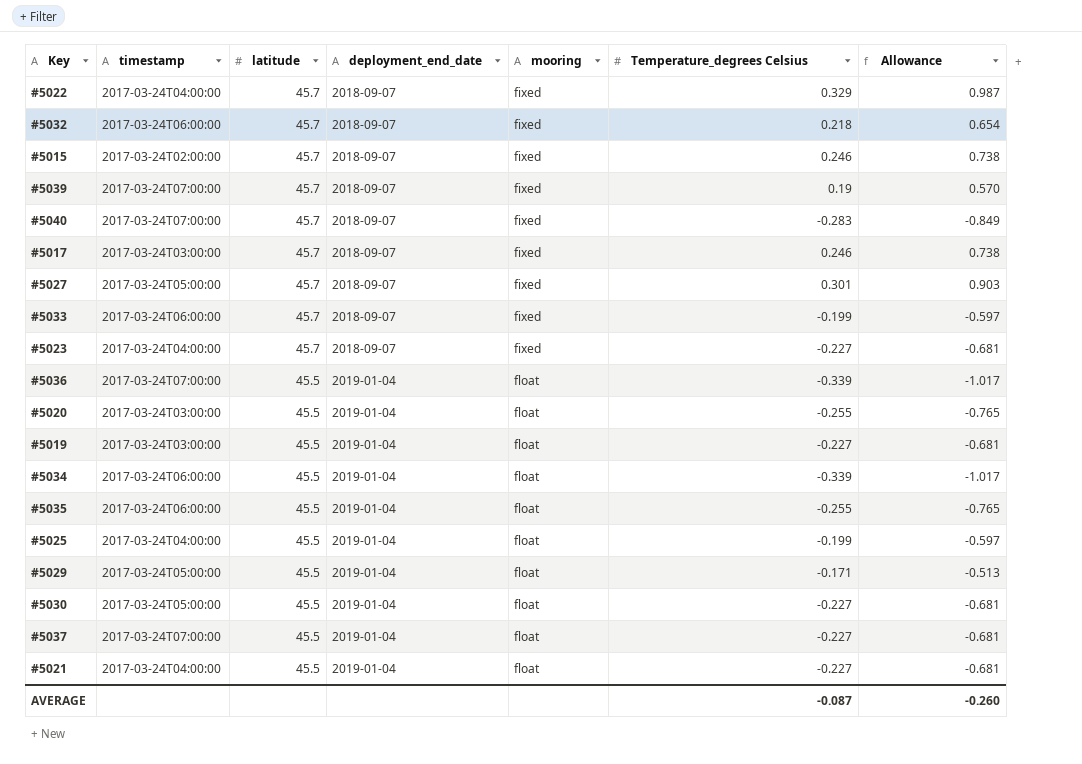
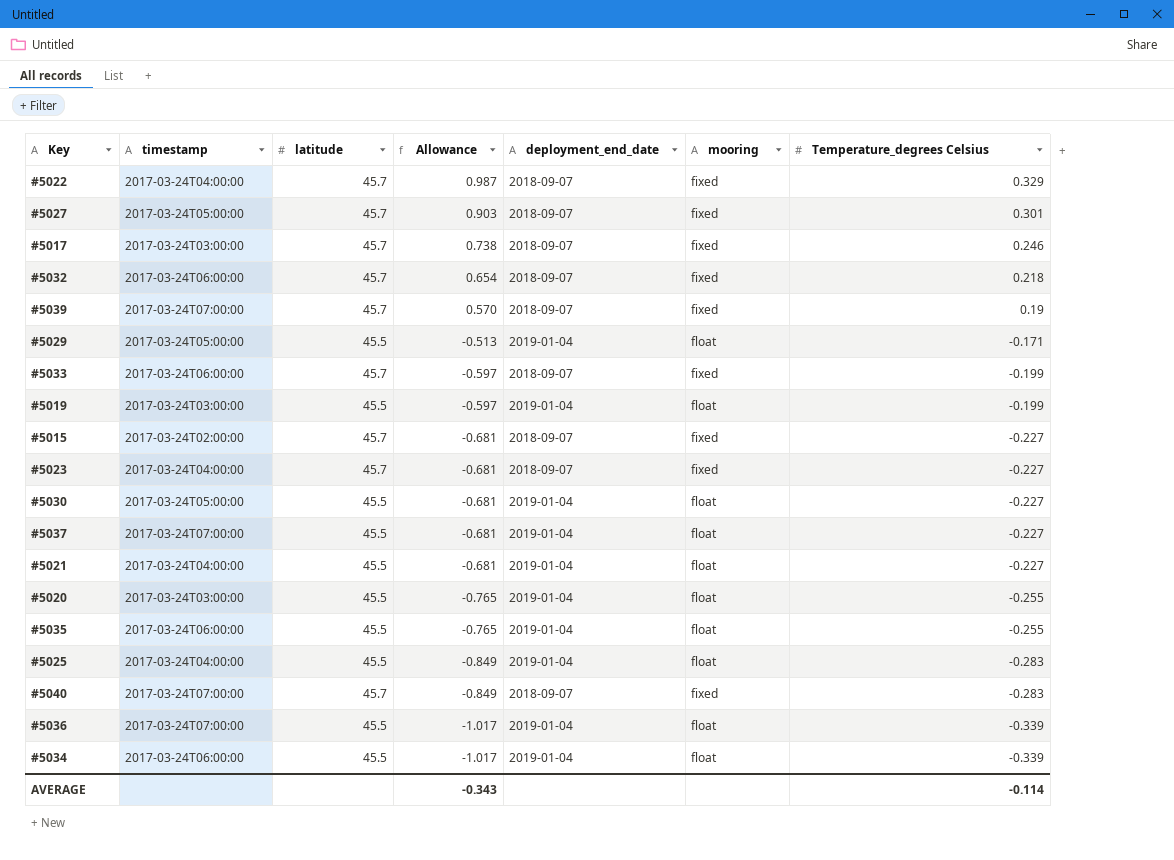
row order: latitude descending -> Allowance descending
column Allowance | position: 7 -> 4
#5019 | Allowance: -0.681 -> -0.597
#5019 | Temperature_degrees Celsius: -0.227 -> -0.199
#5015 | Allowance: 0.738 -> -0.681
#5015 | Temperature_degrees Celsius: 0.246 -> -0.227
#5025 | Allowance: -0.597 -> -0.849
#5025 | Temperature_degrees Celsius: -0.199 -> -0.283
AVERAGE | Allowance: -0.260 -> -0.343
AVERAGE | Temperature_degrees Celsius: -0.087 -> -0.114

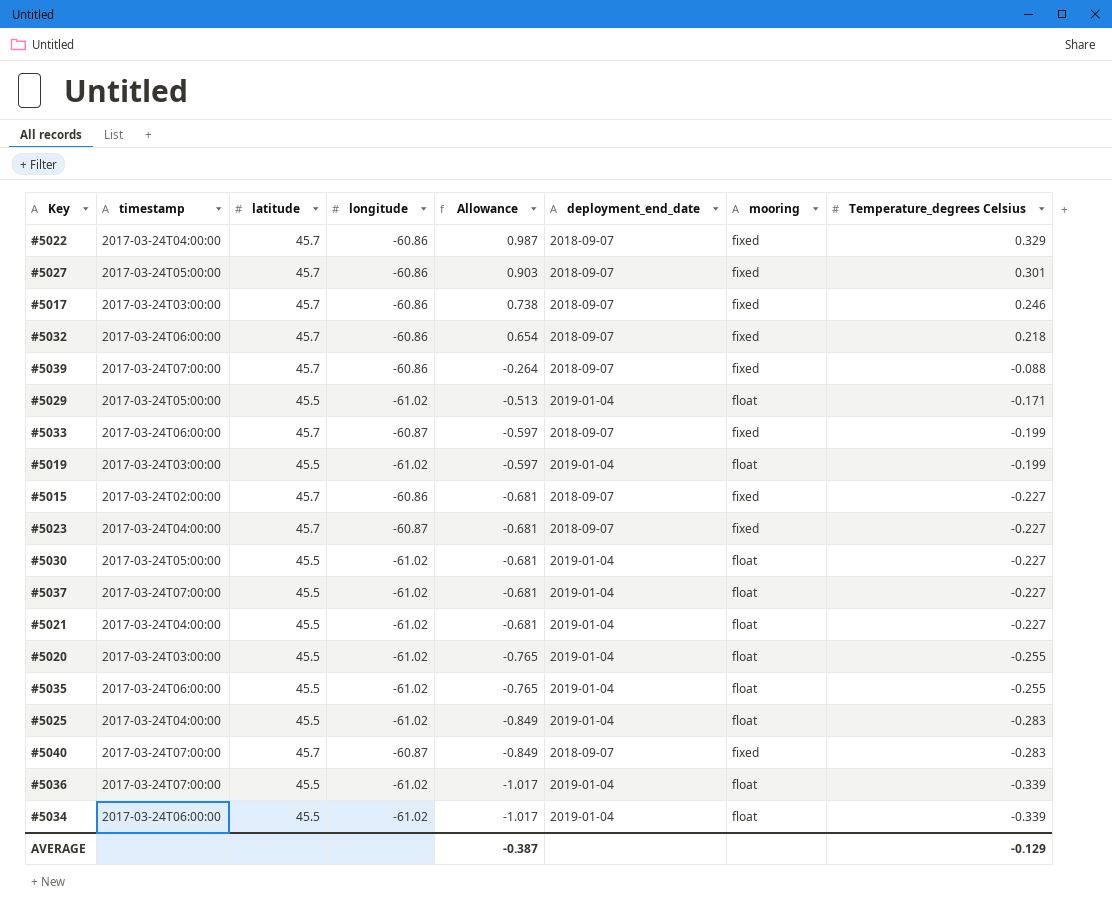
column longitude | position: none -> 4
#5039 | Allowance: 0.570 -> -0.264
#5039 | Temperature_degrees Celsius: 0.19 -> -0.088
AVERAGE | Allowance: -0.343 -> -0.387
AVERAGE | Temperature_degrees Celsius: -0.114 -> -0.129

